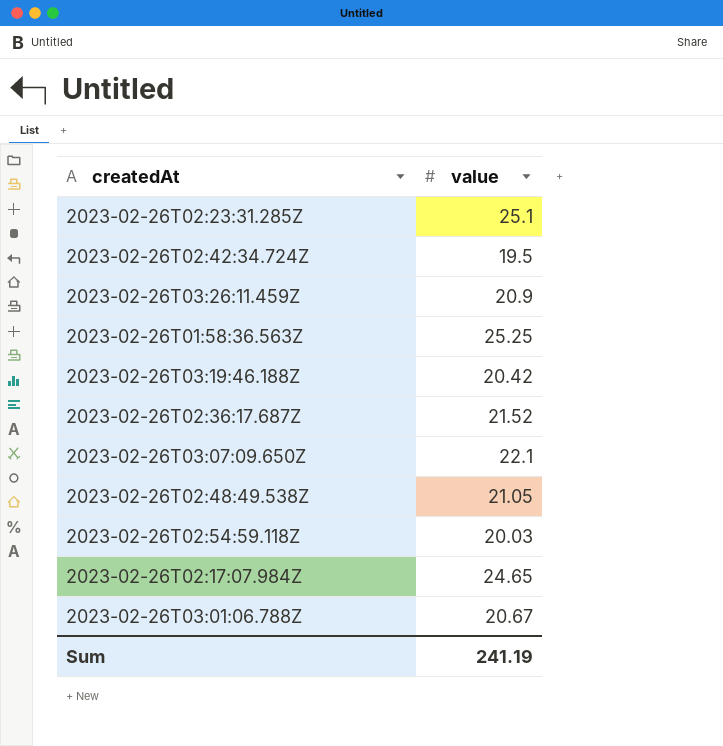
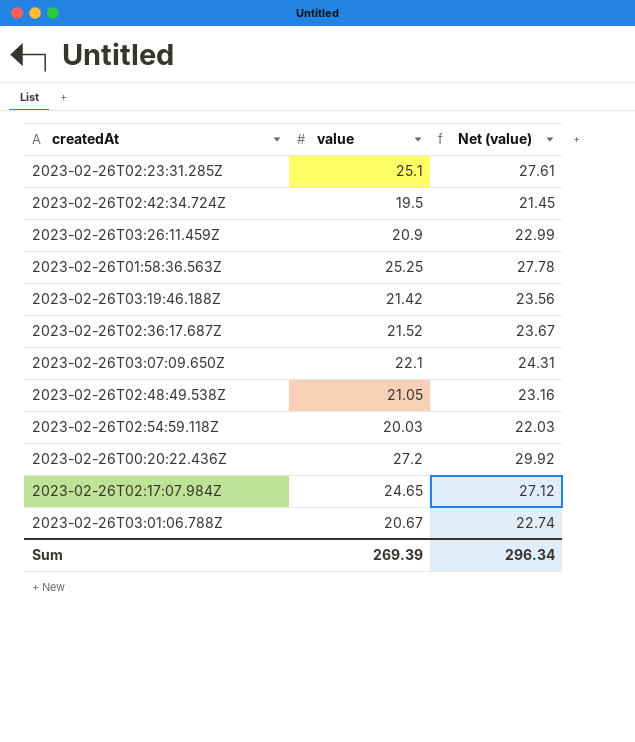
column Net (value) | formula: none -> [value] * 1.1
2023-02-26T03:19:46.188Z | value: 20.42 -> 21.42
row 2023-02-26T00:20:22.436Z: none -> 27.2 | 29.92
Sum | value: 241.19 -> 269.39

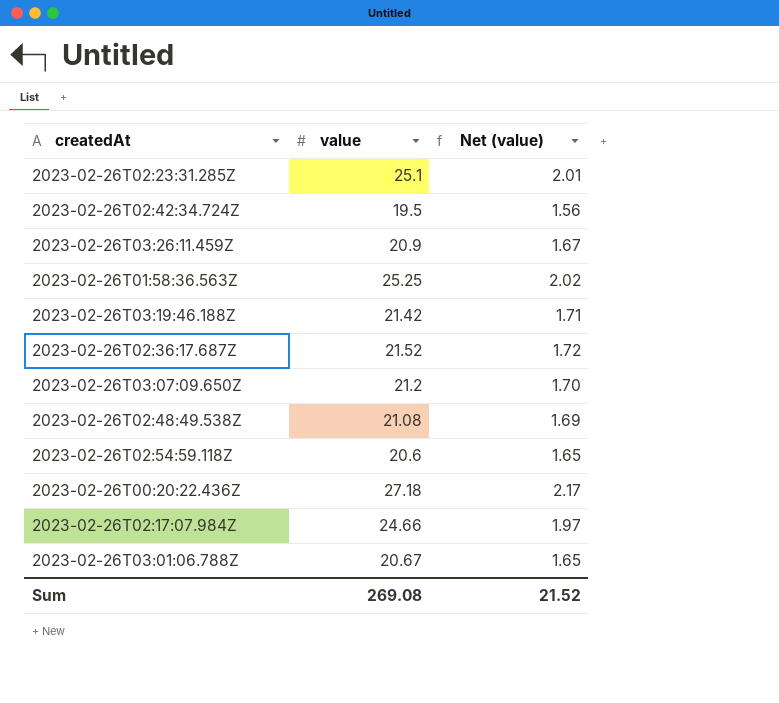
column Net (value) | formula: [value] * 1.1 -> [value] * 0.08
2023-02-26T03:07:09.650Z | value: 22.1 -> 21.2
2023-02-26T02:48:49.538Z | value: 21.05 -> 21.08
2023-02-26T02:54:59.118Z | value: 20.03 -> 20.6
2023-02-26T00:20:22.436Z | value: 27.2 -> 27.18
2023-02-26T02:17:07.984Z | value: 24.65 -> 24.66
Sum | value: 269.39 -> 269.08
Sum | Net (value): 296.34 -> 21.52

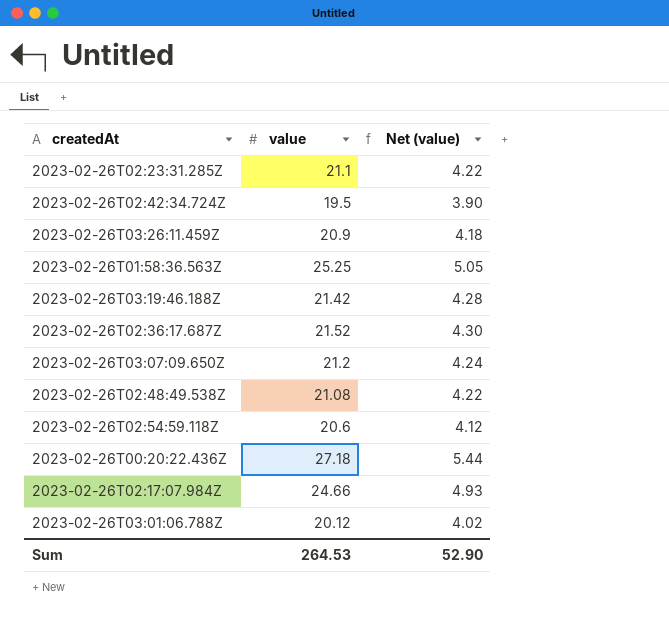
column Net (value) | formula: [value] * 0.08 -> [value] * 0.2
2023-02-26T02:23:31.285Z | value: 25.1 -> 21.1
2023-02-26T03:01:06.788Z | value: 20.67 -> 20.12
Sum | value: 269.08 -> 264.53
Sum | Net (value): 21.52 -> 52.90

